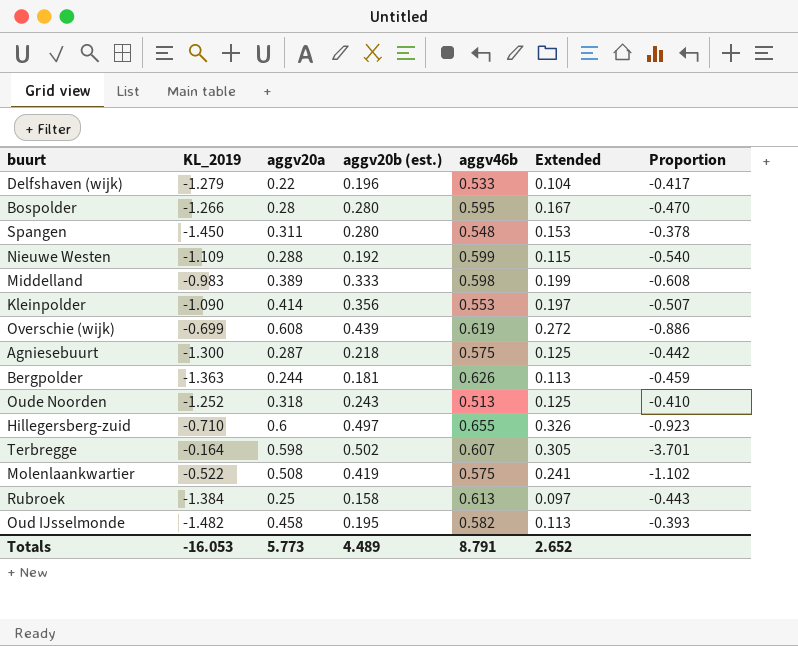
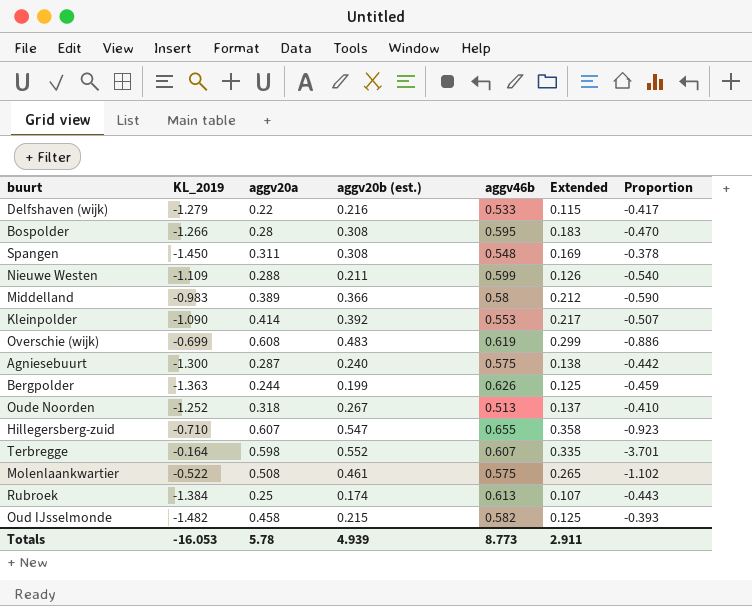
Delfshaven (wijk) | aggv20b (est.): 0.196 -> 0.216
Delfshaven (wijk) | Extended: 0.104 -> 0.115
Bospolder | aggv20b (est.): 0.280 -> 0.308
Bospolder | Extended: 0.167 -> 0.183
Spangen | aggv20b (est.): 0.280 -> 0.308
Spangen | Extended: 0.153 -> 0.169
Nieuwe Westen | aggv20b (est.): 0.192 -> 0.211
Nieuwe Westen | Extended: 0.115 -> 0.126
Middelland | aggv20b (est.): 0.333 -> 0.366
Middelland | aggv46b: 0.598 -> 0.58
Middelland | Extended: 0.199 -> 0.212
Middelland | Proportion: -0.608 -> -0.590
Kleinpolder | aggv20b (est.): 0.356 -> 0.392
Kleinpolder | Extended: 0.197 -> 0.217
Overschie (wijk) | aggv20b (est.): 0.439 -> 0.483
Overschie (wijk) | Extended: 0.272 -> 0.299
Agniesebuurt | aggv20b (est.): 0.218 -> 0.240
Agniesebuurt | Extended: 0.125 -> 0.138
Bergpolder | aggv20b (est.): 0.181 -> 0.199
Bergpolder | Extended: 0.113 -> 0.125
Oude Noorden | aggv20b (est.): 0.243 -> 0.267
Oude Noorden | Extended: 0.125 -> 0.137
Hillegersberg-zuid | aggv20a: 0.6 -> 0.607
Hillegersberg-zuid | aggv20b (est.): 0.497 -> 0.547
Hillegersberg-zuid | Extended: 0.326 -> 0.358
Terbregge | aggv20b (est.): 0.502 -> 0.552
Terbregge | Extended: 0.305 -> 0.335
Molenlaankwartier | aggv20b (est.): 0.419 -> 0.461
Molenlaankwartier | Extended: 0.241 -> 0.265
Rubroek | aggv20b (est.): 0.158 -> 0.174
Rubroek | Extended: 0.097 -> 0.107
Oud IJsselmonde | aggv20b (est.): 0.195 -> 0.215
Oud IJsselmonde | Extended: 0.113 -> 0.125
Totals | aggv20a: 5.773 -> 5.78
Totals | aggv20b (est.): 4.489 -> 4.939
Totals | aggv46b: 8.791 -> 8.773
Totals | Extended: 2.652 -> 2.911

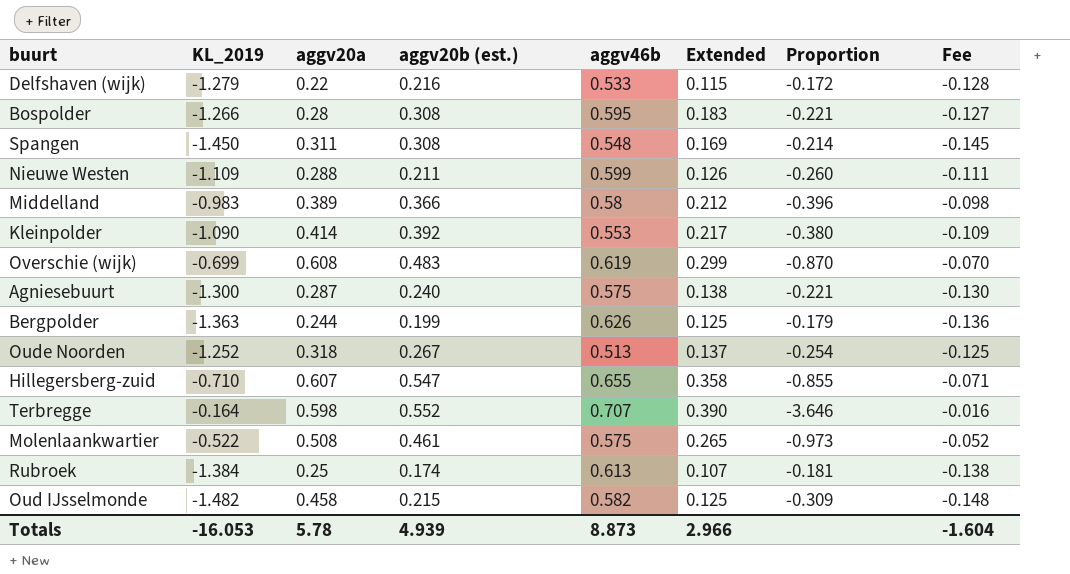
column Proportion | formula: [aggv46b] / [KL_2019] -> [aggv20a] / [KL_2019]
column Fee | formula: none -> [KL_2019] * 0.1
Terbregge | aggv46b: 0.607 -> 0.707
Terbregge | Extended: 0.335 -> 0.390
Totals | aggv46b: 8.773 -> 8.873
Totals | Extended: 2.911 -> 2.966

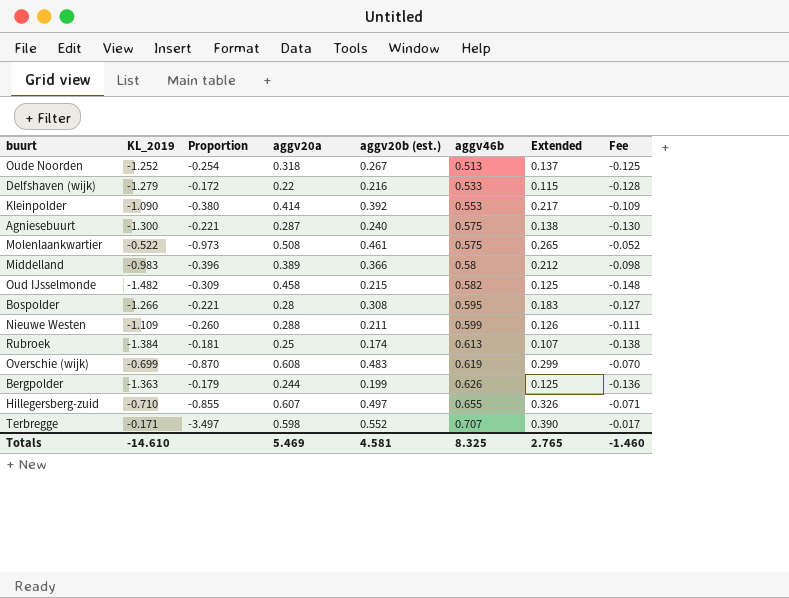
row order: none -> aggv46b ascending
column Proportion | position: 7 -> 3
row Spangen: -1.450 | 0.311 | 0.308 | 0.548 | 0.169 | -0.214 | -0.145 -> none
Hillegersberg-zuid | aggv20b (est.): 0.547 -> 0.497
Hillegersberg-zuid | Extended: 0.358 -> 0.326
Terbregge | KL_2019: -0.164 -> -0.171
Terbregge | Proportion: -3.646 -> -3.497
Terbregge | Fee: -0.016 -> -0.017
Totals | KL_2019: -16.053 -> -14.610
Totals | aggv20a: 5.78 -> 5.469
Totals | aggv20b (est.): 4.939 -> 4.581
Totals | aggv46b: 8.873 -> 8.325
Totals | Extended: 2.966 -> 2.765
Totals | Fee: -1.604 -> -1.460

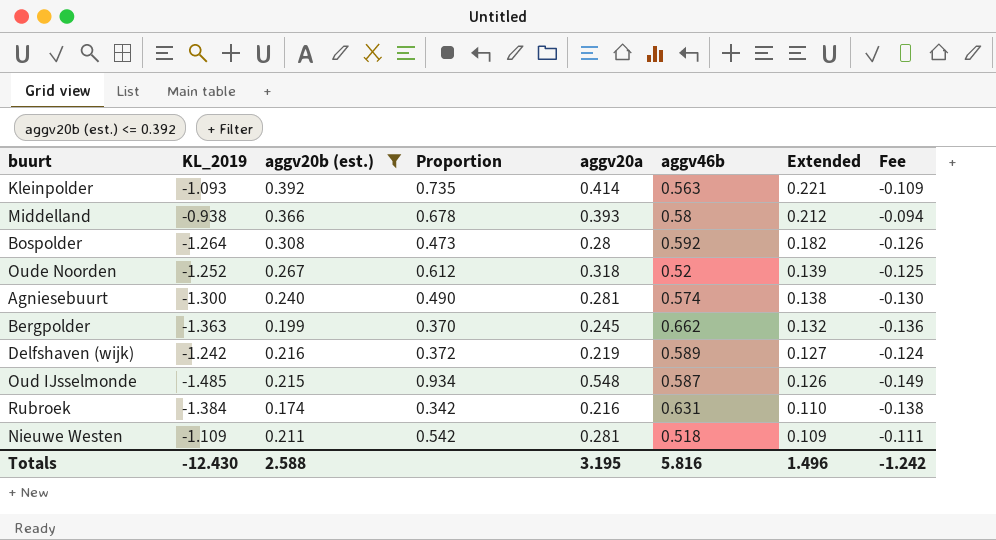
filter: none -> aggv20b (est.) <= 0.392
row order: aggv46b ascending -> Extended descending
column aggv20b (est.) | position: 5 -> 3
column Proportion | formula: [aggv20a] / [KL_2019] -> [aggv20a] / [aggv46b]
Kleinpolder | KL_2019: -1.090 -> -1.093
Kleinpolder | aggv46b: 0.553 -> 0.563
Kleinpolder | Extended: 0.217 -> 0.221
Middelland | KL_2019: -0.983 -> -0.938
Middelland | aggv20a: 0.389 -> 0.393
Middelland | Fee: -0.098 -> -0.094
Bospolder | KL_2019: -1.266 -> -1.264
Bospolder | aggv46b: 0.595 -> 0.592
Bospolder | Extended: 0.183 -> 0.182
Bospolder | Fee: -0.127 -> -0.126
Oude Noorden | aggv46b: 0.513 -> 0.52
Oude Noorden | Extended: 0.137 -> 0.139
Agniesebuurt | aggv20a: 0.287 -> 0.281
Agniesebuurt | aggv46b: 0.575 -> 0.574
Bergpolder | aggv20a: 0.244 -> 0.245
Bergpolder | aggv46b: 0.626 -> 0.662
Bergpolder | Extended: 0.125 -> 0.132
Delfshaven (wijk) | KL_2019: -1.279 -> -1.242
Delfshaven (wijk) | aggv20a: 0.22 -> 0.219
Delfshaven (wijk) | aggv46b: 0.533 -> 0.589
Delfshaven (wijk) | Extended: 0.115 -> 0.127
Delfshaven (wijk) | Fee: -0.128 -> -0.124
Oud IJsselmonde | KL_2019: -1.482 -> -1.485
Oud IJsselmonde | aggv20a: 0.458 -> 0.548
Oud IJsselmonde | aggv46b: 0.582 -> 0.587
Oud IJsselmonde | Extended: 0.125 -> 0.126
Oud IJsselmonde | Fee: -0.148 -> -0.149
Rubroek | aggv20a: 0.25 -> 0.216
Rubroek | aggv46b: 0.613 -> 0.631
Rubroek | Extended: 0.107 -> 0.110
Nieuwe Westen | aggv20a: 0.288 -> 0.281
Nieuwe Westen | aggv46b: 0.599 -> 0.518
Nieuwe Westen | Extended: 0.126 -> 0.109
Totals | KL_2019: -14.610 -> -12.430
Totals | aggv20b (est.): 4.581 -> 2.588
Totals | aggv20a: 5.469 -> 3.195
Totals | aggv46b: 8.325 -> 5.816
Totals | Extended: 2.765 -> 1.496
Totals | Fee: -1.460 -> -1.242

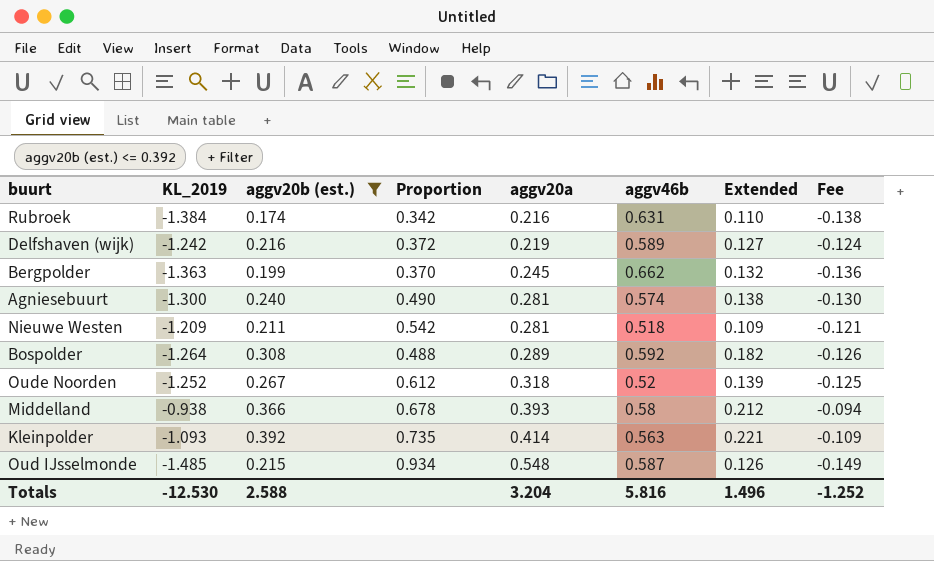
row order: Extended descending -> aggv20a ascending
Nieuwe Westen | KL_2019: -1.109 -> -1.209
Nieuwe Westen | Fee: -0.111 -> -0.121
Bospolder | Proportion: 0.473 -> 0.488
Bospolder | aggv20a: 0.28 -> 0.289
Totals | KL_2019: -12.430 -> -12.530
Totals | aggv20a: 3.195 -> 3.204
Totals | Fee: -1.242 -> -1.252

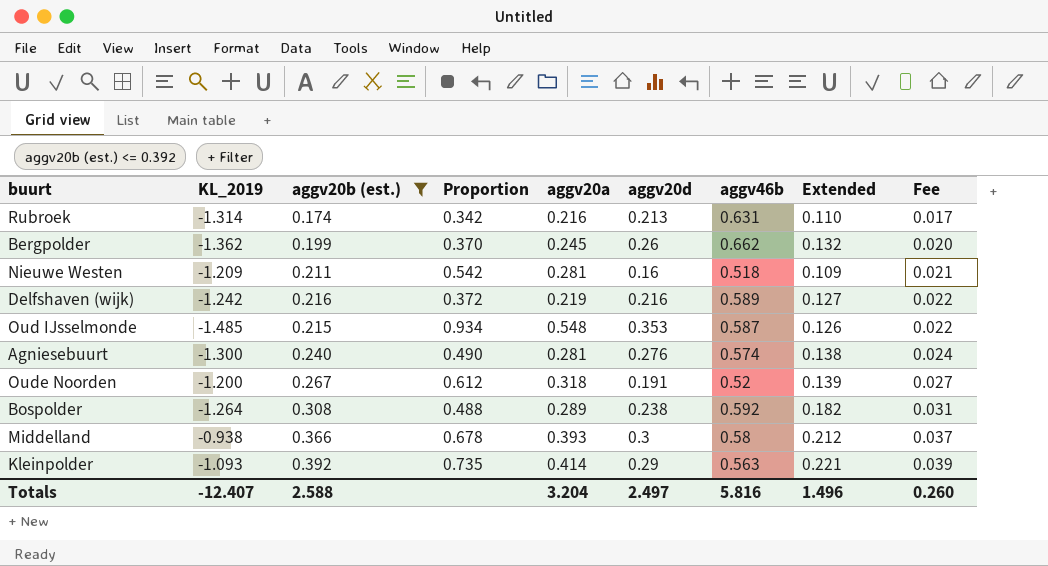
row order: aggv20a ascending -> Fee ascending
column aggv20d | position: none -> 6
column Fee | formula: [KL_2019] * 0.1 -> [aggv20b (est.)] * 0.1
Rubroek | KL_2019: -1.384 -> -1.314
Bergpolder | KL_2019: -1.363 -> -1.362
Oude Noorden | KL_2019: -1.252 -> -1.200
Totals | KL_2019: -12.530 -> -12.407
Totals | Fee: -1.252 -> 0.260

